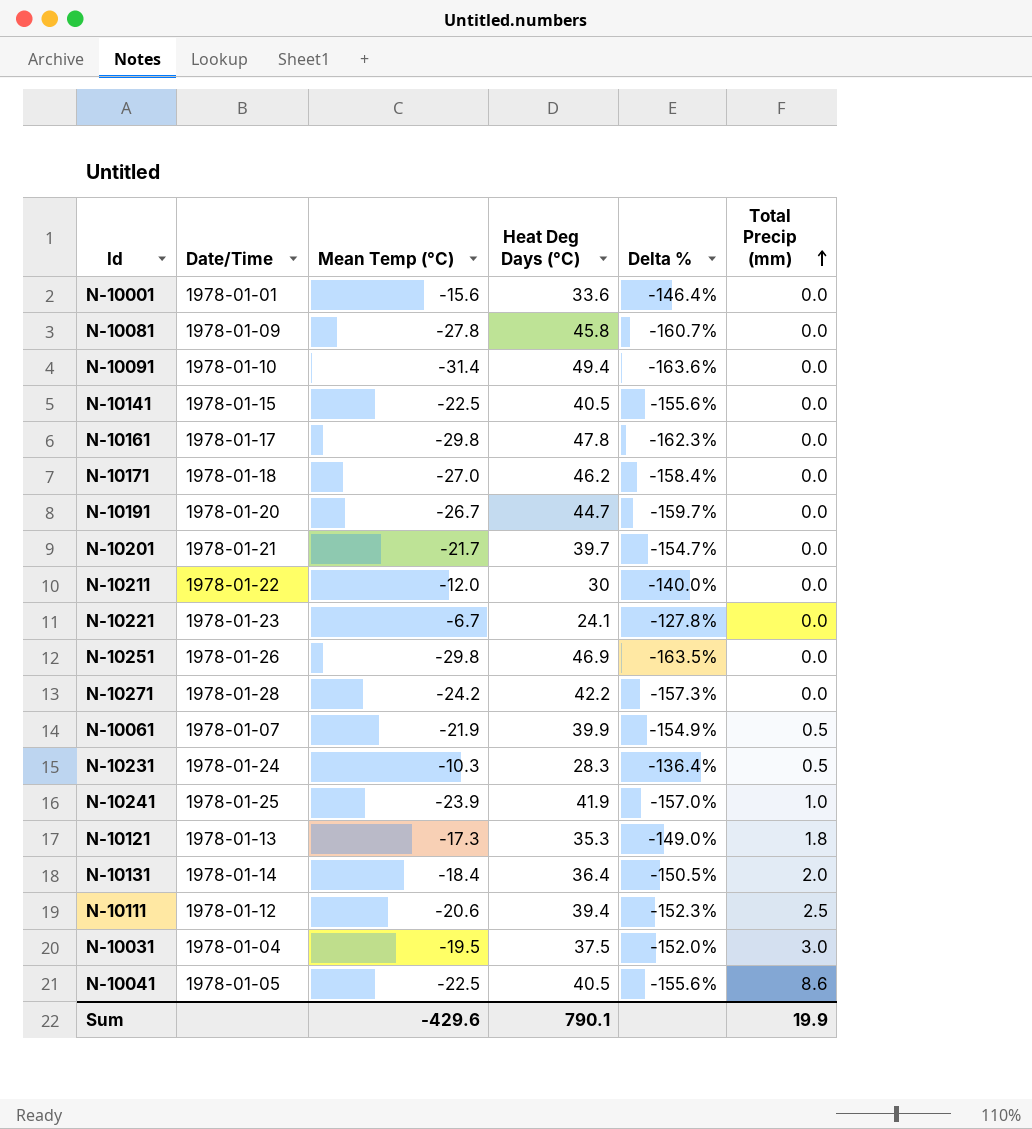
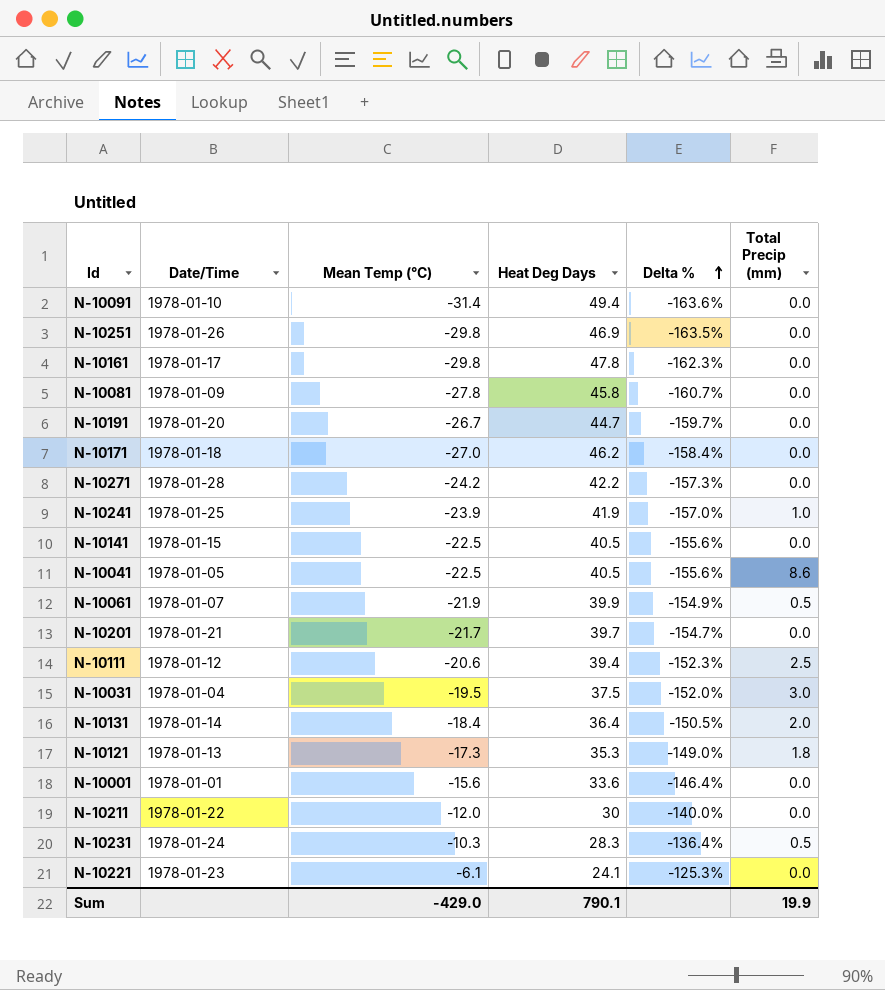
row order: Total Precip (mm) ascending -> Delta % ascending
column name: Heat Deg Days (°C) -> Heat Deg Days
N-10221 | Mean Temp (°C): -6.7 -> -6.1
N-10221 | Delta %: -127.8% -> -125.3%
Sum | Mean Temp (°C): -429.6 -> -429.0

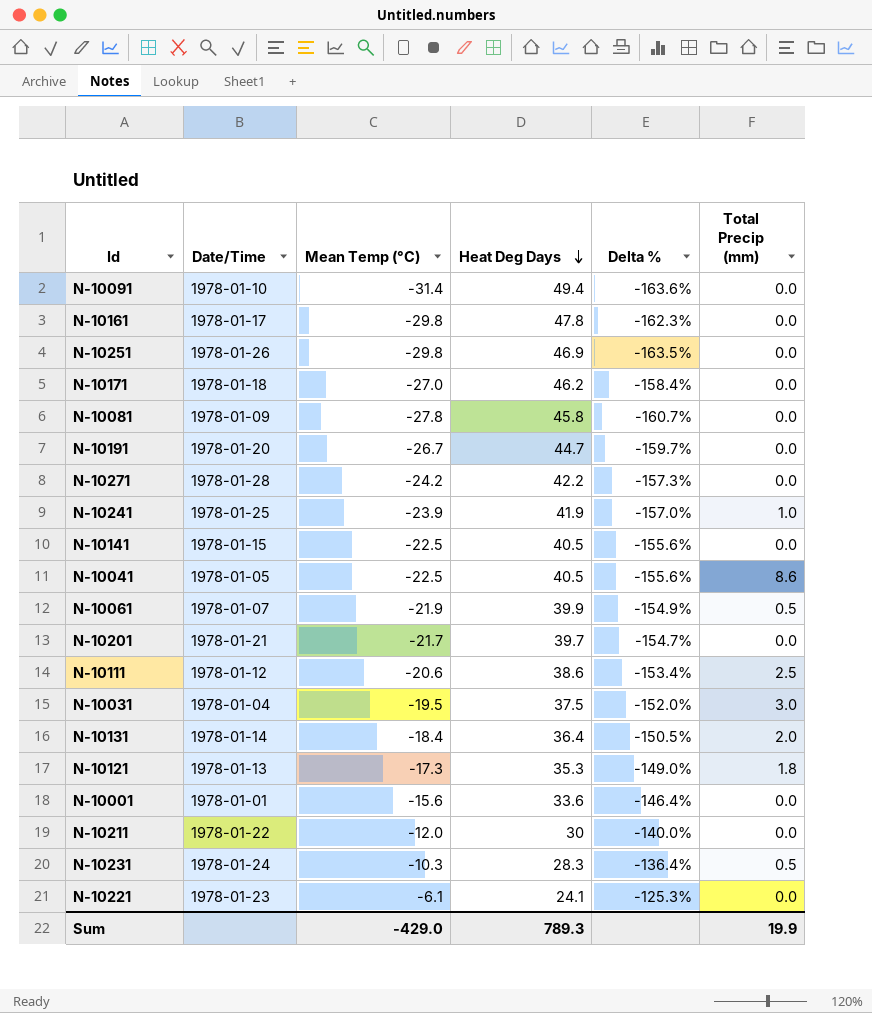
row order: Delta % ascending -> Heat Deg Days descending
N-10111 | Heat Deg Days: 39.4 -> 38.6
N-10111 | Delta %: -152.3% -> -153.4%
Sum | Heat Deg Days: 790.1 -> 789.3

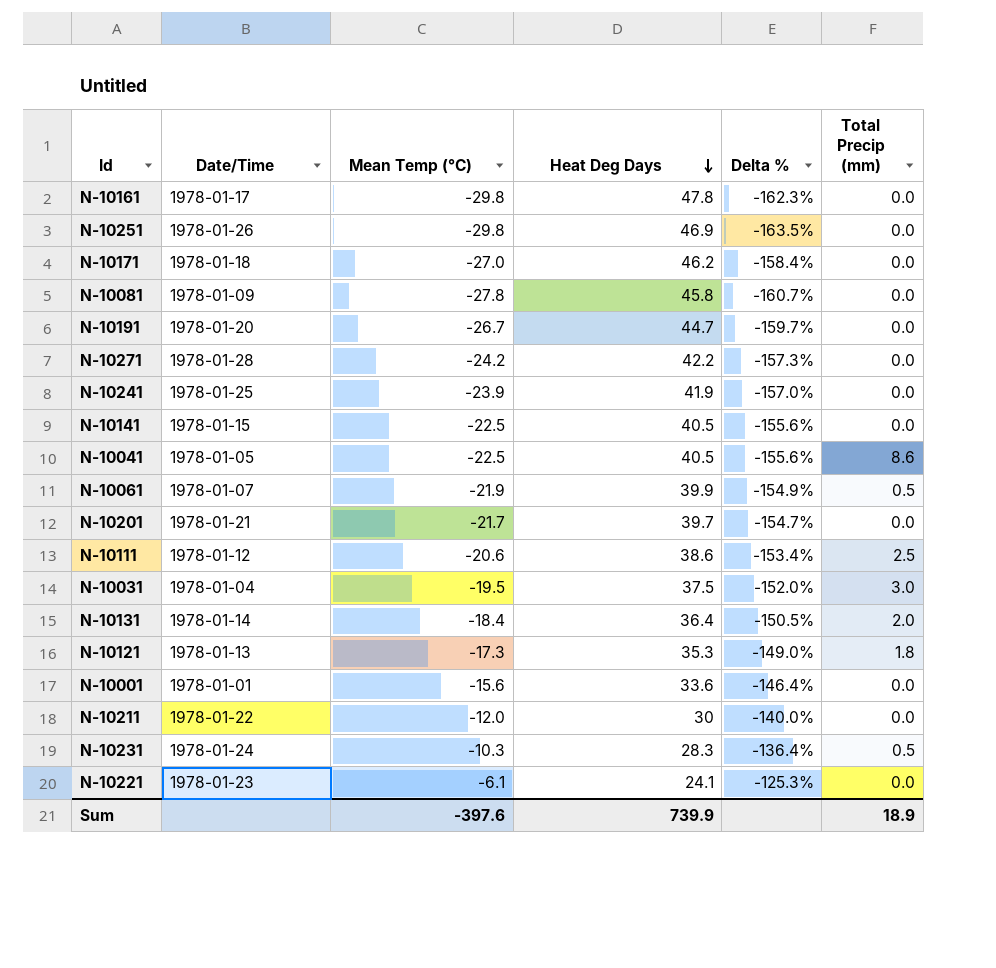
row N-10091: 1978-01-10 | -31.4 | 49.4 | -163.6% | 0.0 -> none
N-10241 | Total Precip (mm): 1.0 -> 0.0
Sum | Mean Temp (°C): -429.0 -> -397.6
Sum | Heat Deg Days: 789.3 -> 739.9
Sum | Total Precip (mm): 19.9 -> 18.9

